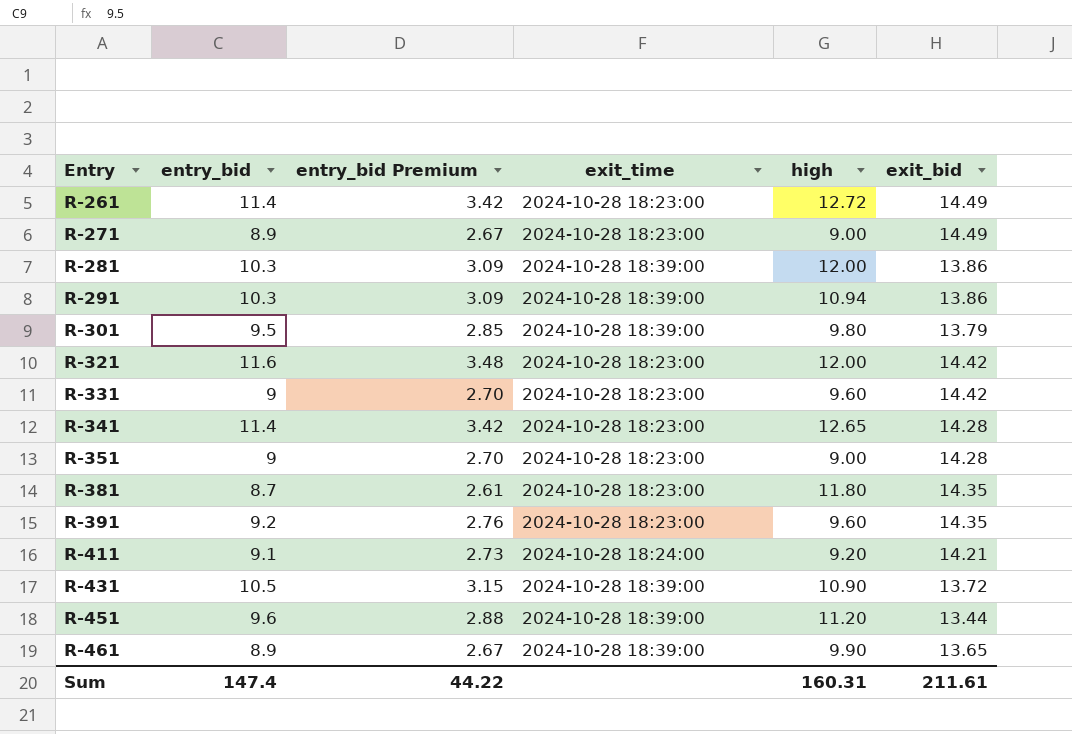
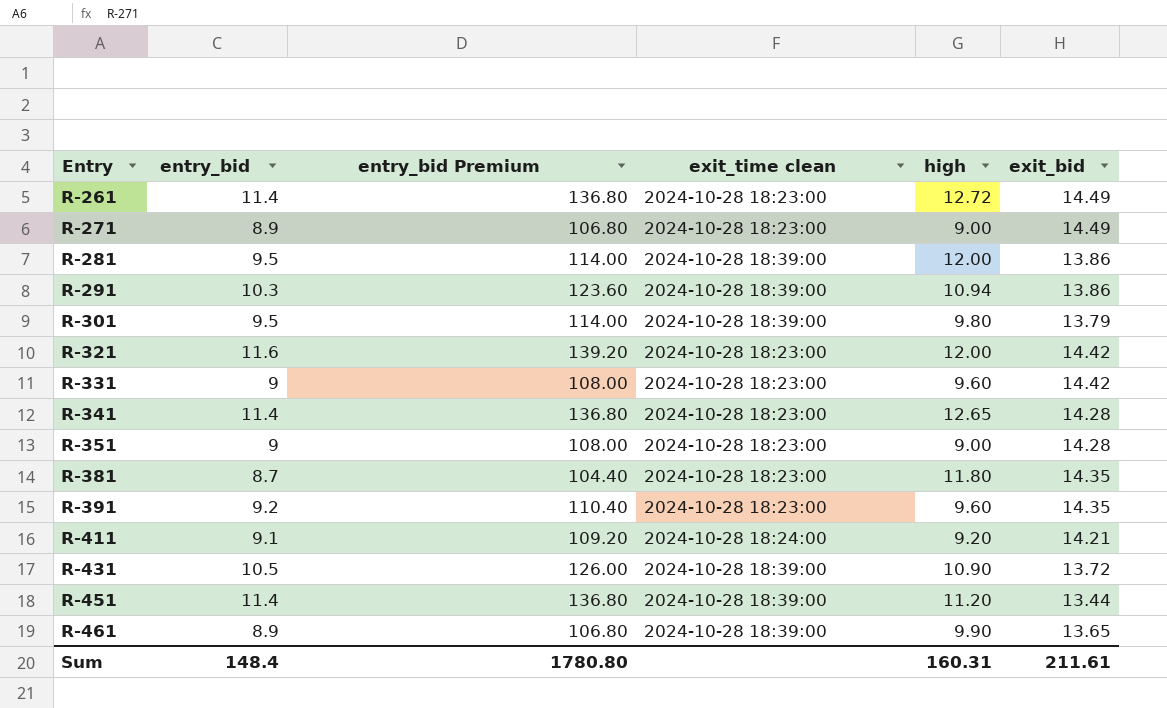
column entry_bid Premium | formula: [entry_bid] * 0.3 -> [entry_bid] * 12
column name: exit_time -> exit_time clean
R-281 | entry_bid: 10.3 -> 9.5
R-451 | entry_bid: 9.6 -> 11.4
Sum | entry_bid: 147.4 -> 148.4
Sum | entry_bid Premium: 44.22 -> 1780.80

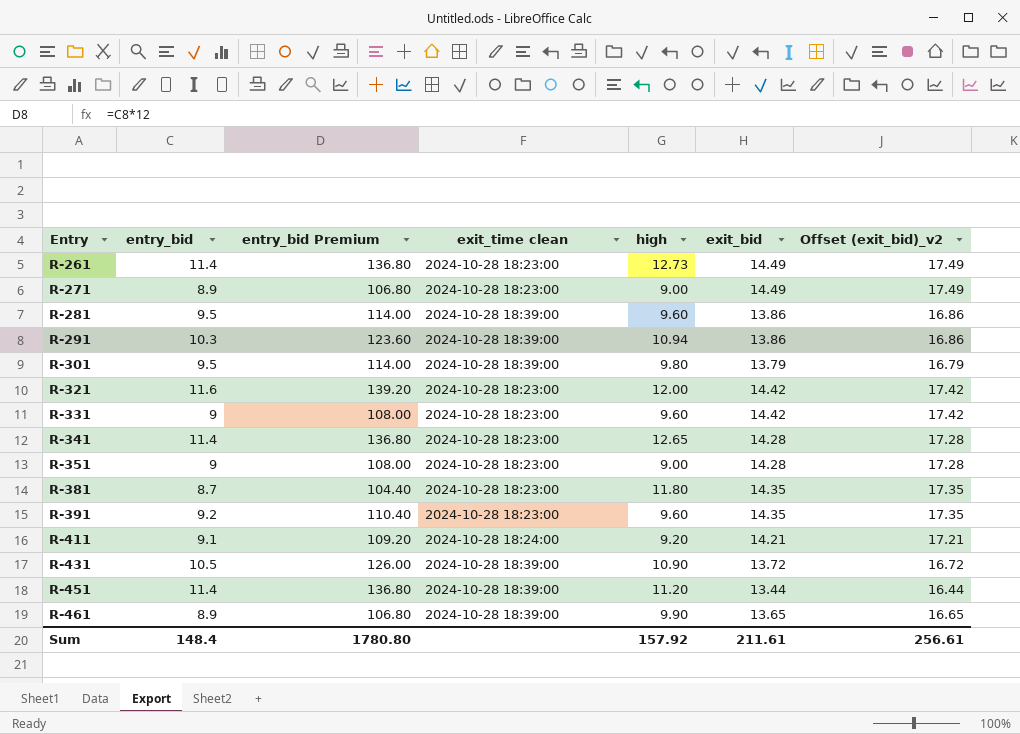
column Offset (exit_bid)_v2 | formula: none -> [exit_bid] + 3
R-261 | high: 12.72 -> 12.73
R-281 | high: 12.00 -> 9.60
Sum | high: 160.31 -> 157.92

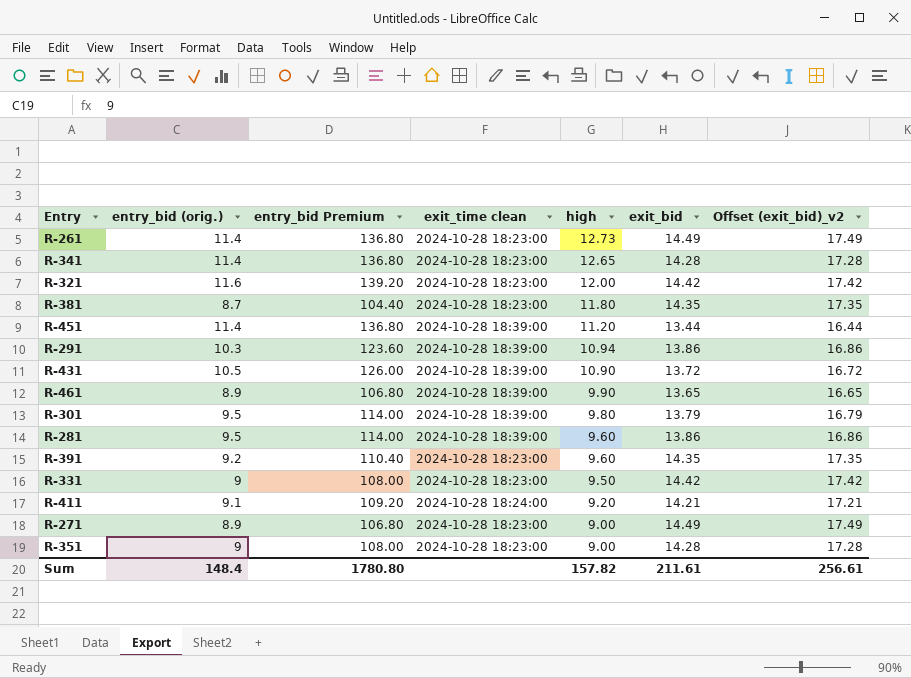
row order: Entry ascending -> high descending
column name: entry_bid -> entry_bid (orig.)
R-331 | high: 9.60 -> 9.50
Sum | high: 157.92 -> 157.82

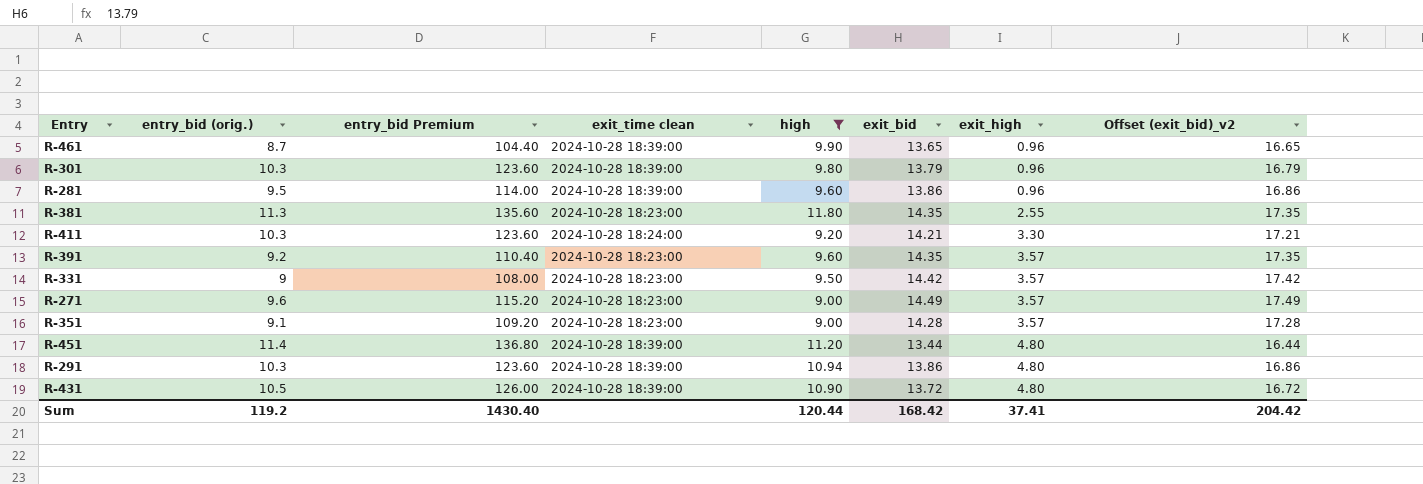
filter: none -> high <= 11.80
row order: high descending -> exit_high ascending
column exit_high | position: none -> 7
R-461 | entry_bid (orig.): 8.9 -> 8.7
R-461 | entry_bid Premium: 106.80 -> 104.40
R-301 | entry_bid (orig.): 9.5 -> 10.3
R-301 | entry_bid Premium: 114.00 -> 123.60
R-381 | entry_bid (orig.): 8.7 -> 11.3
R-381 | entry_bid Premium: 104.40 -> 135.60
R-411 | entry_bid (orig.): 9.1 -> 10.3
R-411 | entry_bid Premium: 109.20 -> 123.60
R-271 | entry_bid (orig.): 8.9 -> 9.6
R-271 | entry_bid Premium: 106.80 -> 115.20
R-351 | entry_bid (orig.): 9 -> 9.1
R-351 | entry_bid Premium: 108.00 -> 109.20
Sum | entry_bid (orig.): 148.4 -> 119.2
Sum | entry_bid Premium: 1780.80 -> 1430.40
Sum | high: 157.82 -> 120.44
Sum | exit_bid: 211.61 -> 168.42
Sum | Offset (exit_bid)_v2: 256.61 -> 204.42

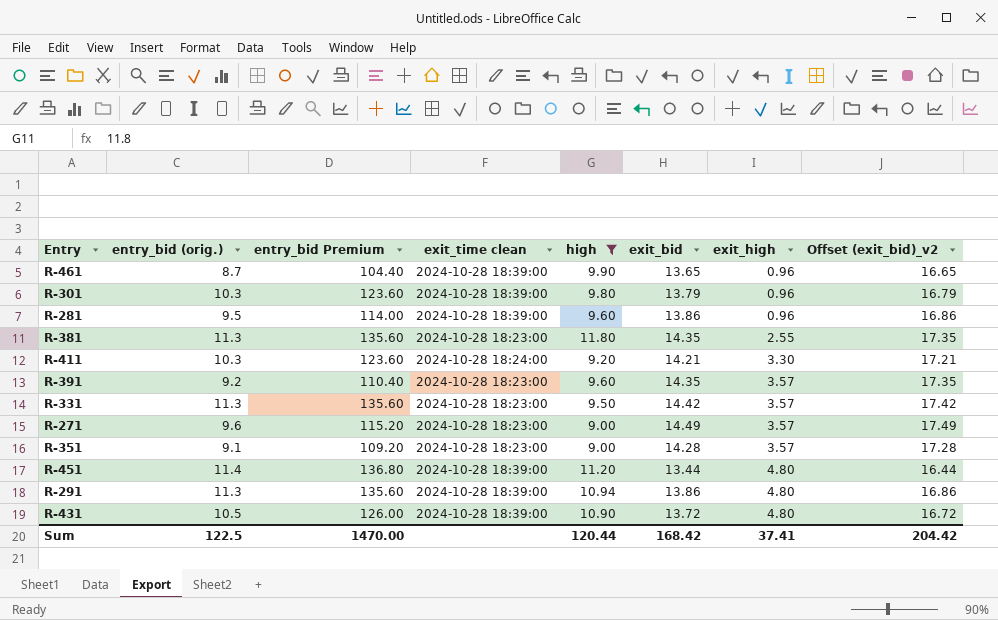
R-331 | entry_bid (orig.): 9 -> 11.3
R-331 | entry_bid Premium: 108.00 -> 135.60
R-291 | entry_bid (orig.): 10.3 -> 11.3
R-291 | entry_bid Premium: 123.60 -> 135.60
Sum | entry_bid (orig.): 119.2 -> 122.5
Sum | entry_bid Premium: 1430.40 -> 1470.00

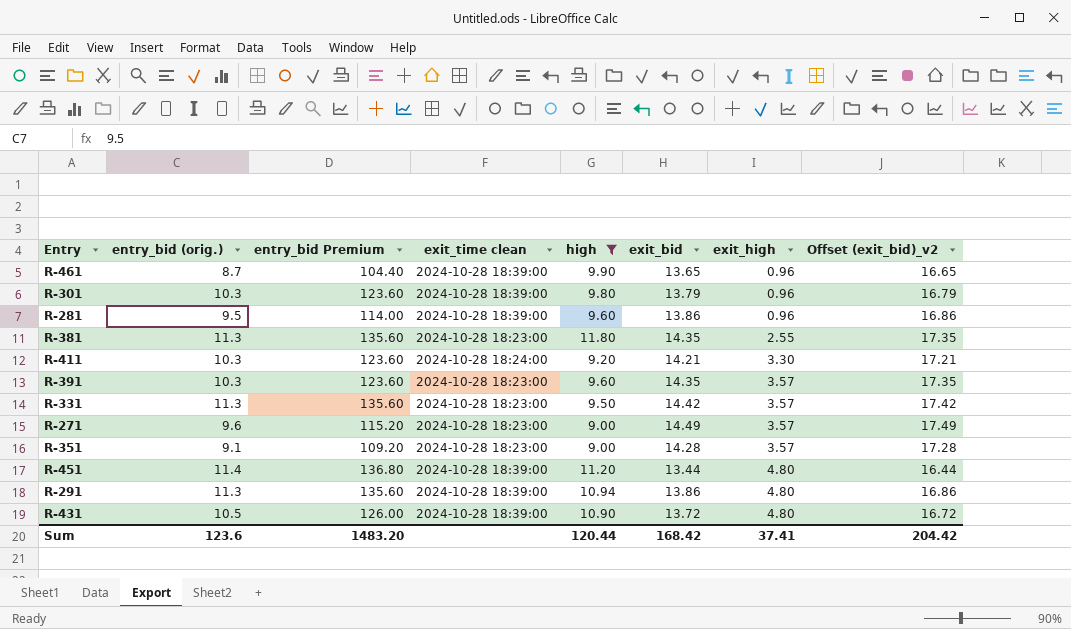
R-391 | entry_bid (orig.): 9.2 -> 10.3
R-391 | entry_bid Premium: 110.40 -> 123.60
Sum | entry_bid (orig.): 122.5 -> 123.6
Sum | entry_bid Premium: 1470.00 -> 1483.20

